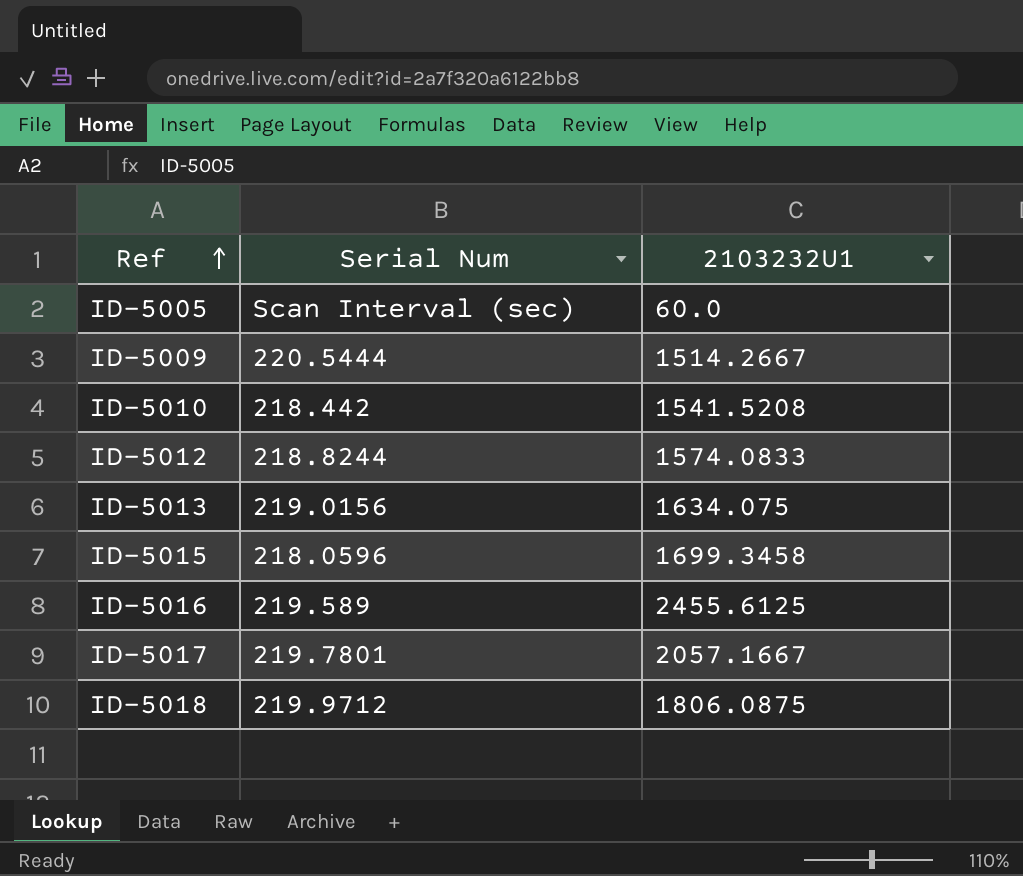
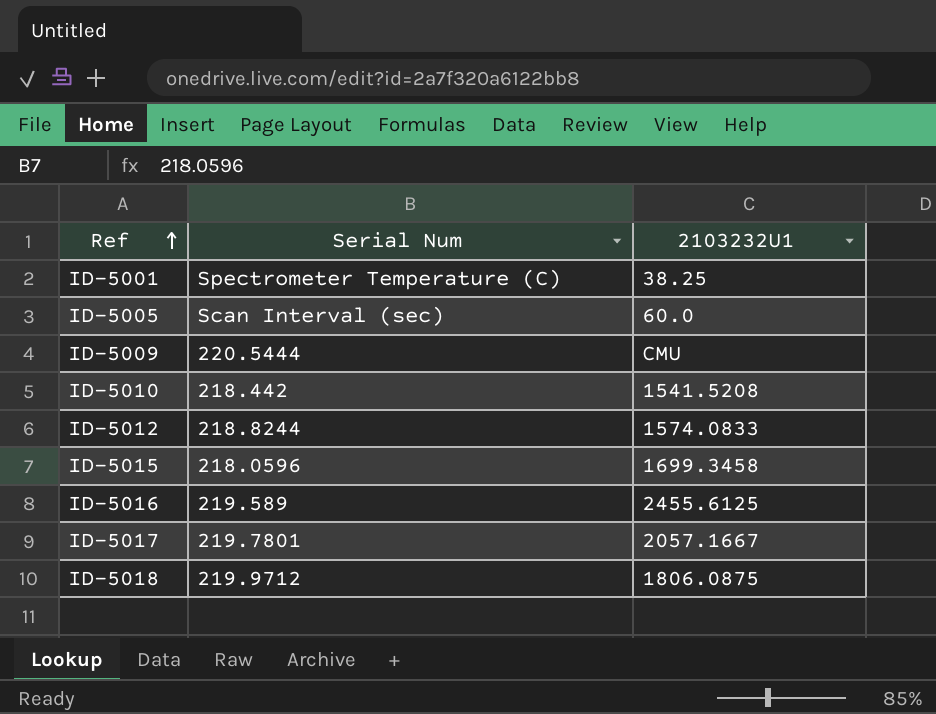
row ID-5013: 219.0156 | 1634.075 -> none
row ID-5001: none -> Spectrometer Temperature (C) | 38.25
ID-5009 | 2103232U1: 1514.2667 -> CMU

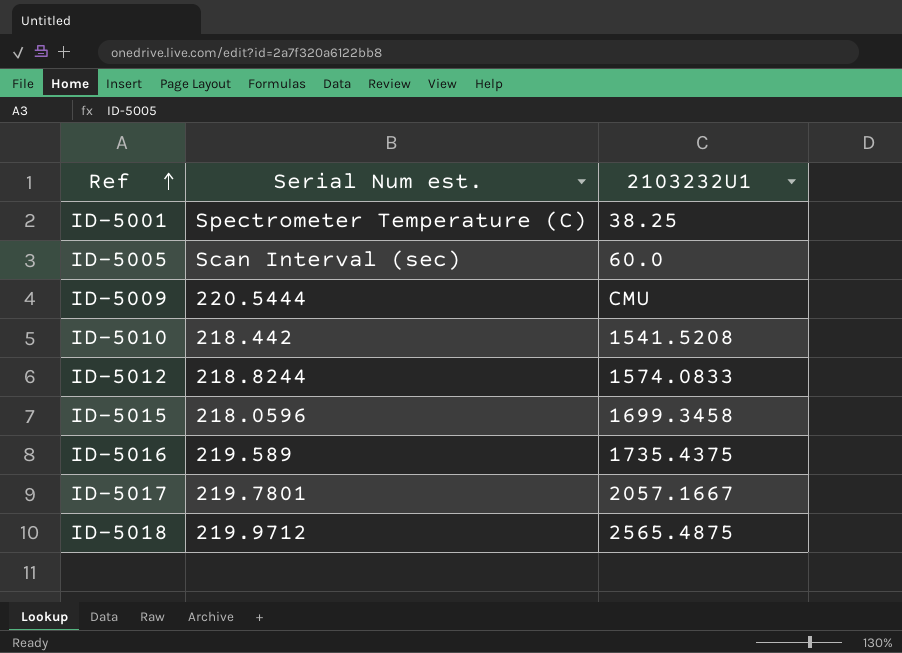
column name: Serial Num -> Serial Num est.
ID-5016 | 2103232U1: 2455.6125 -> 1735.4375
ID-5018 | 2103232U1: 1806.0875 -> 2565.4875

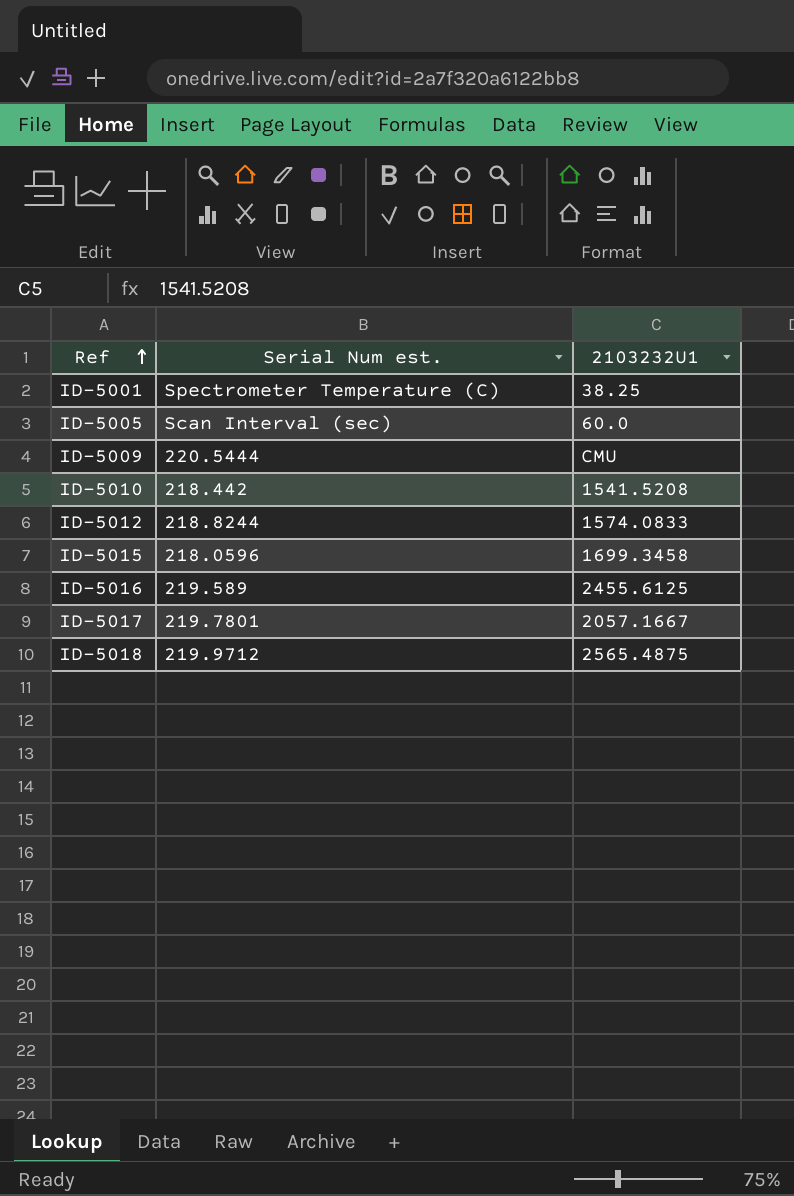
ID-5016 | 2103232U1: 1735.4375 -> 2455.6125

